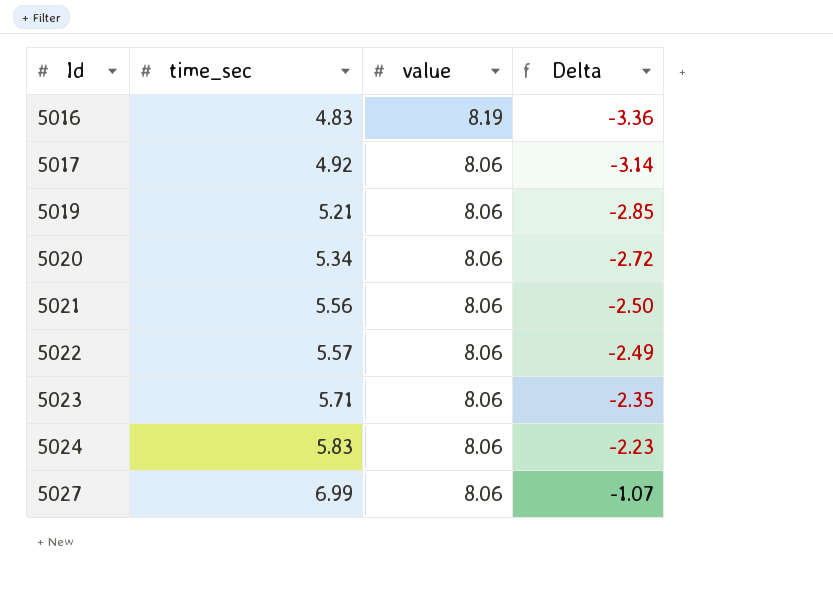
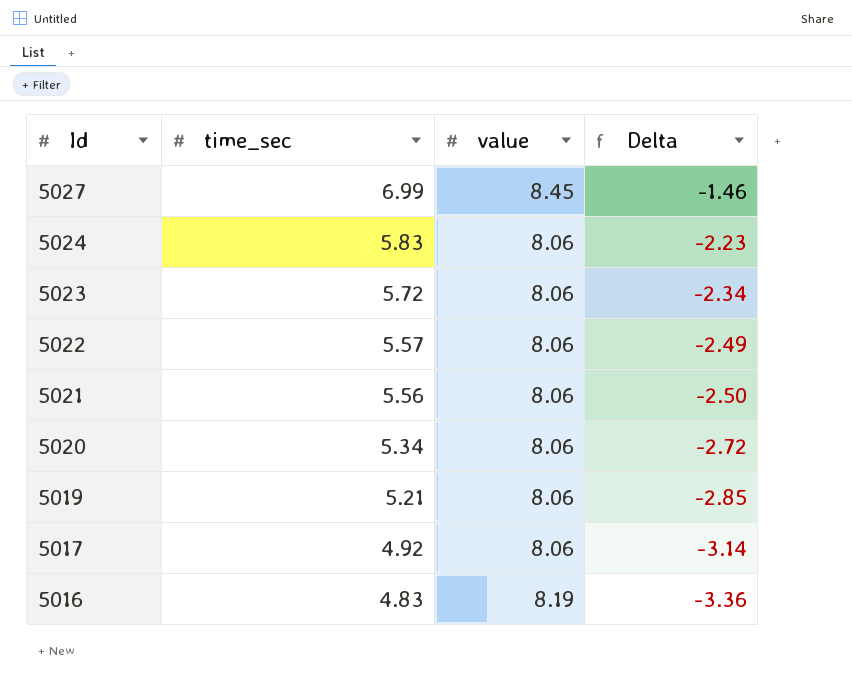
row order: Id ascending -> Id descending
5027 | value: 8.06 -> 8.45
5027 | Delta: -1.07 -> -1.46
5023 | time_sec: 5.71 -> 5.72
5023 | Delta: -2.35 -> -2.34

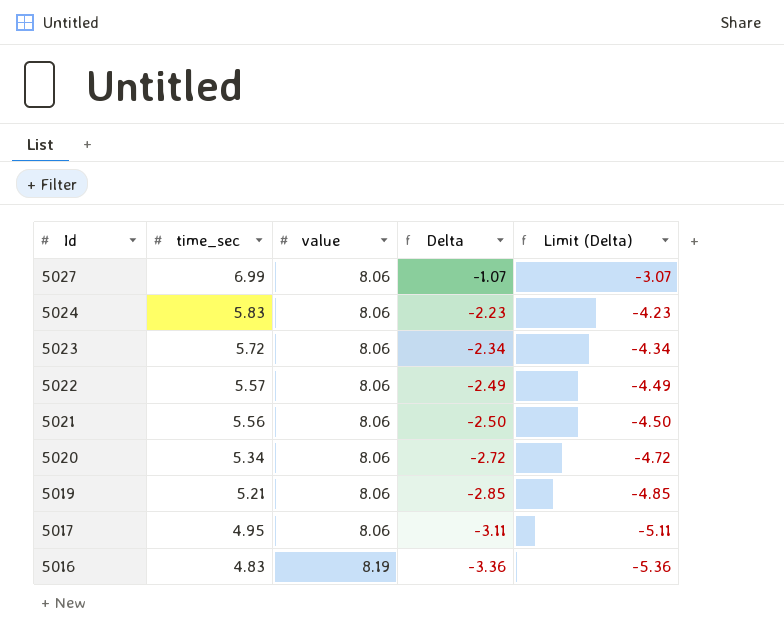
column Limit (Delta) | formula: none -> [Delta] - 2
5027 | value: 8.45 -> 8.06
5027 | Delta: -1.46 -> -1.07
5017 | time_sec: 4.92 -> 4.95
5017 | Delta: -3.14 -> -3.11

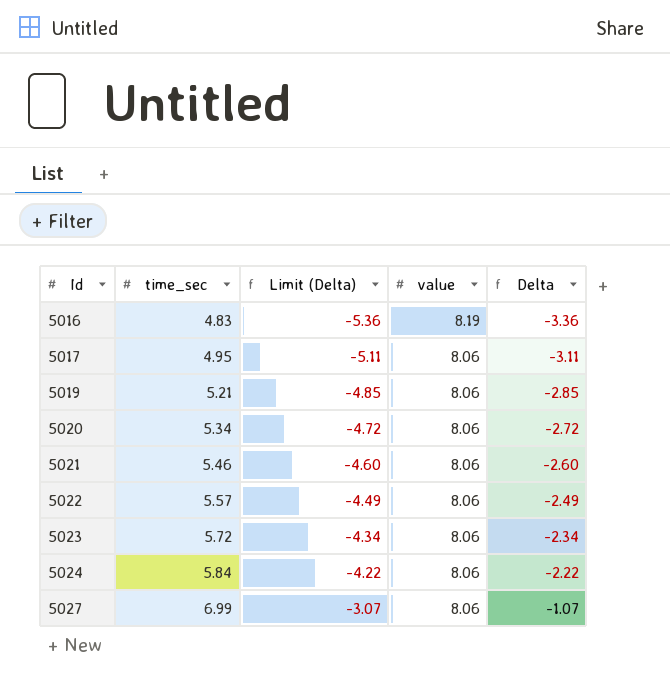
row order: Id descending -> Id ascending
column Limit (Delta) | position: 5 -> 3
5021 | time_sec: 5.56 -> 5.46
5021 | Limit (Delta): -4.50 -> -4.60
5021 | Delta: -2.50 -> -2.60
5024 | time_sec: 5.83 -> 5.84
5024 | Limit (Delta): -4.23 -> -4.22
5024 | Delta: -2.23 -> -2.22

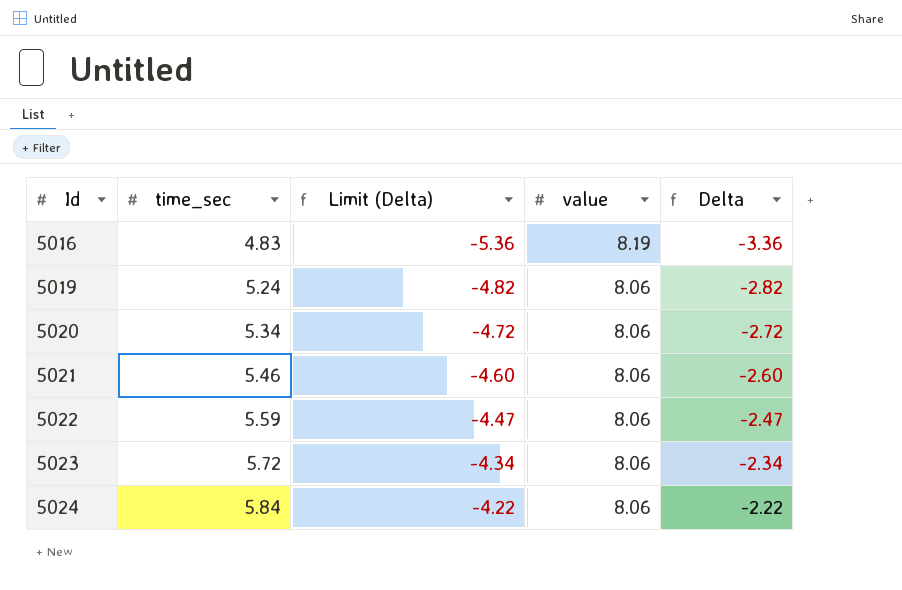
row 5017: 4.95 | -5.11 | 8.06 | -3.11 -> none
row 5027: 6.99 | -3.07 | 8.06 | -1.07 -> none
5019 | time_sec: 5.21 -> 5.24
5019 | Limit (Delta): -4.85 -> -4.82
5019 | Delta: -2.85 -> -2.82
5022 | time_sec: 5.57 -> 5.59
5022 | Limit (Delta): -4.49 -> -4.47
5022 | Delta: -2.49 -> -2.47

